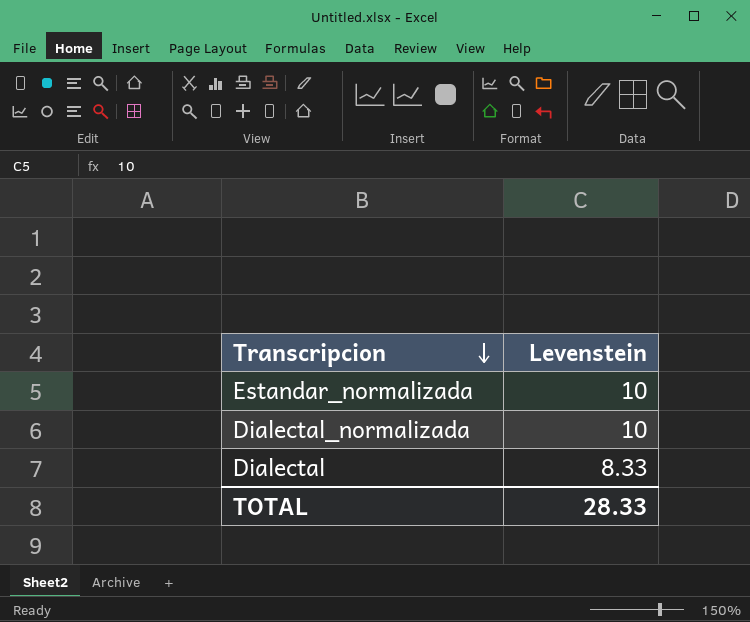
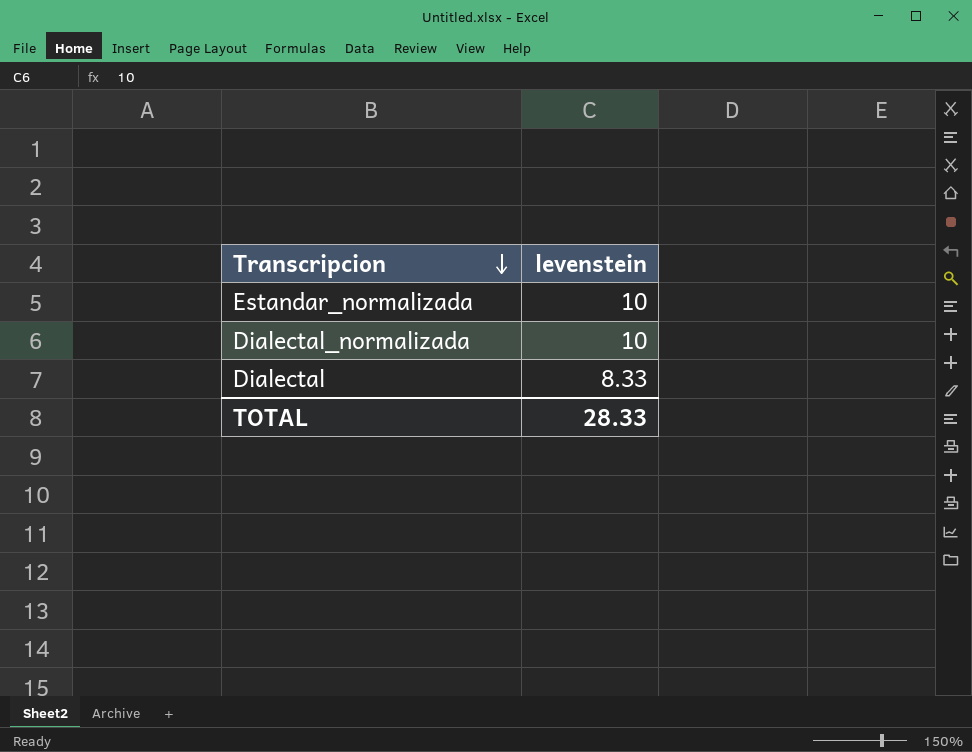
column name: Levenstein -> levenstein

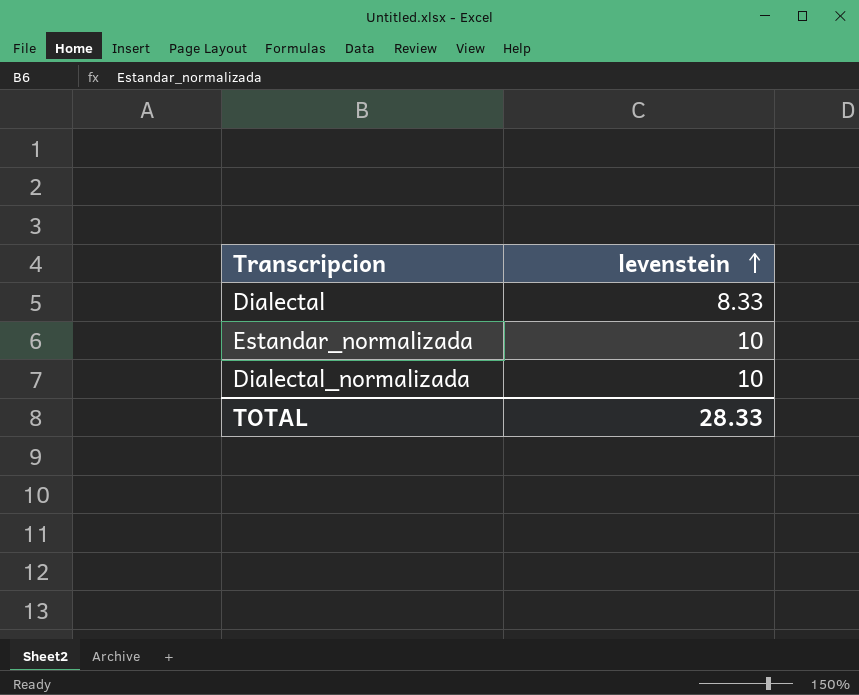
row order: Transcripcion descending -> levenstein ascending

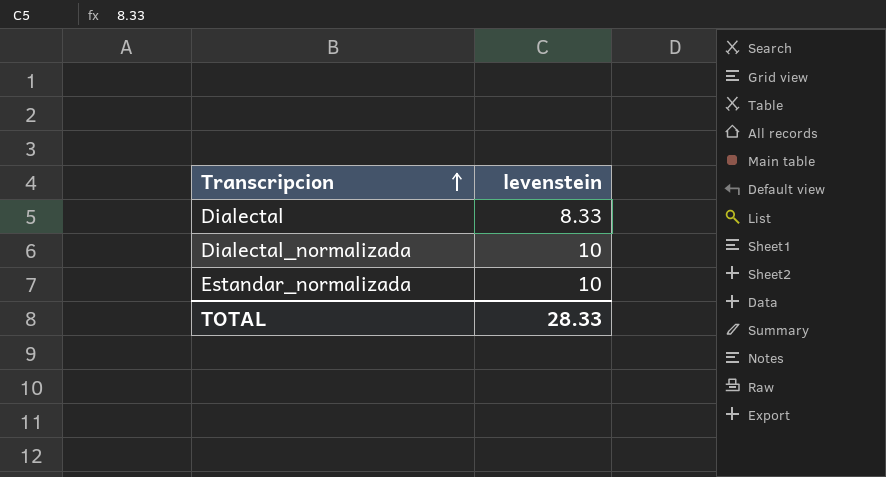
row order: levenstein ascending -> Transcripcion ascending

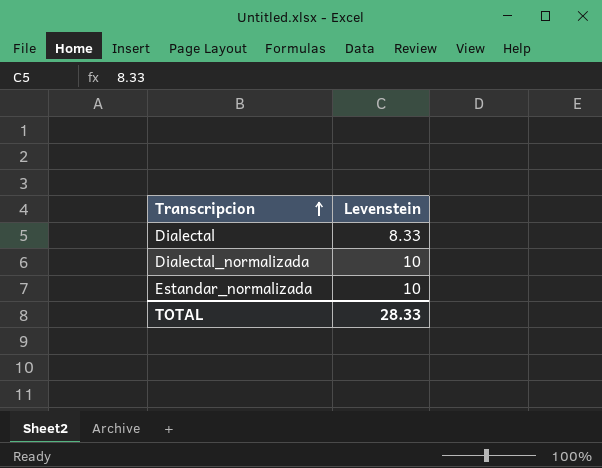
column name: levenstein -> Levenstein

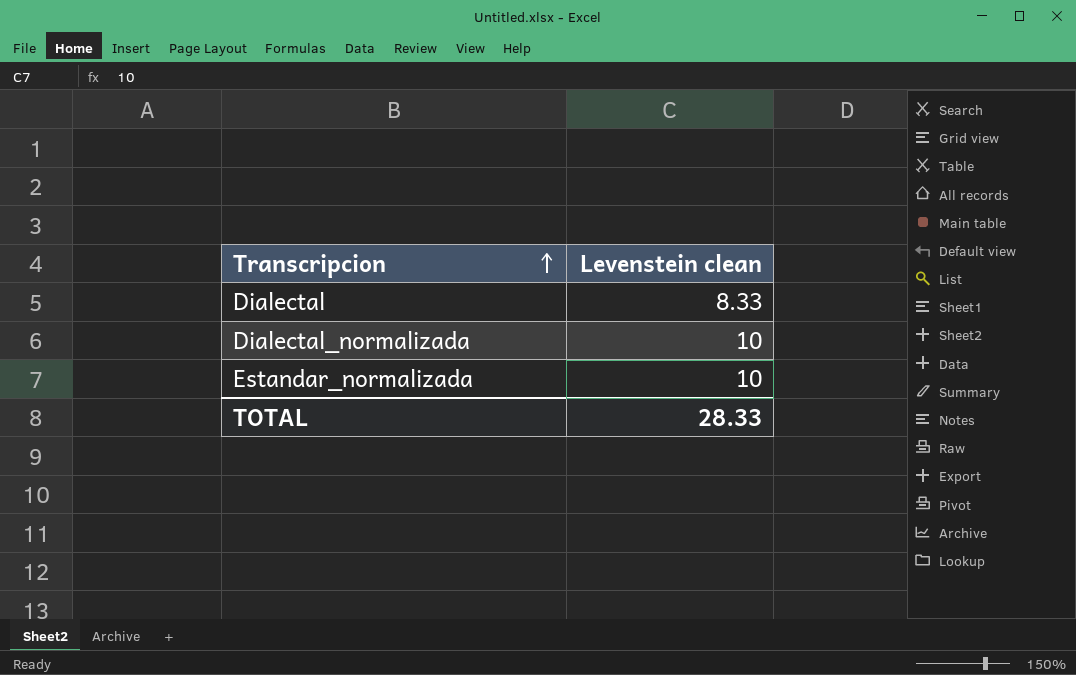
column name: Levenstein -> Levenstein clean

